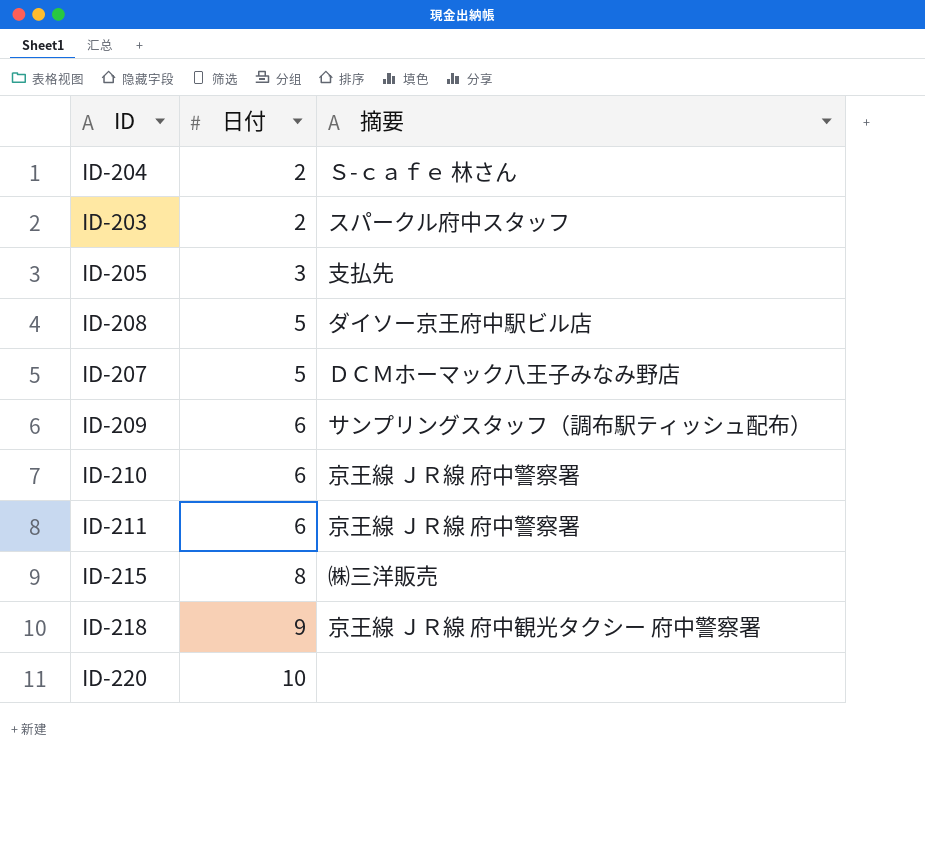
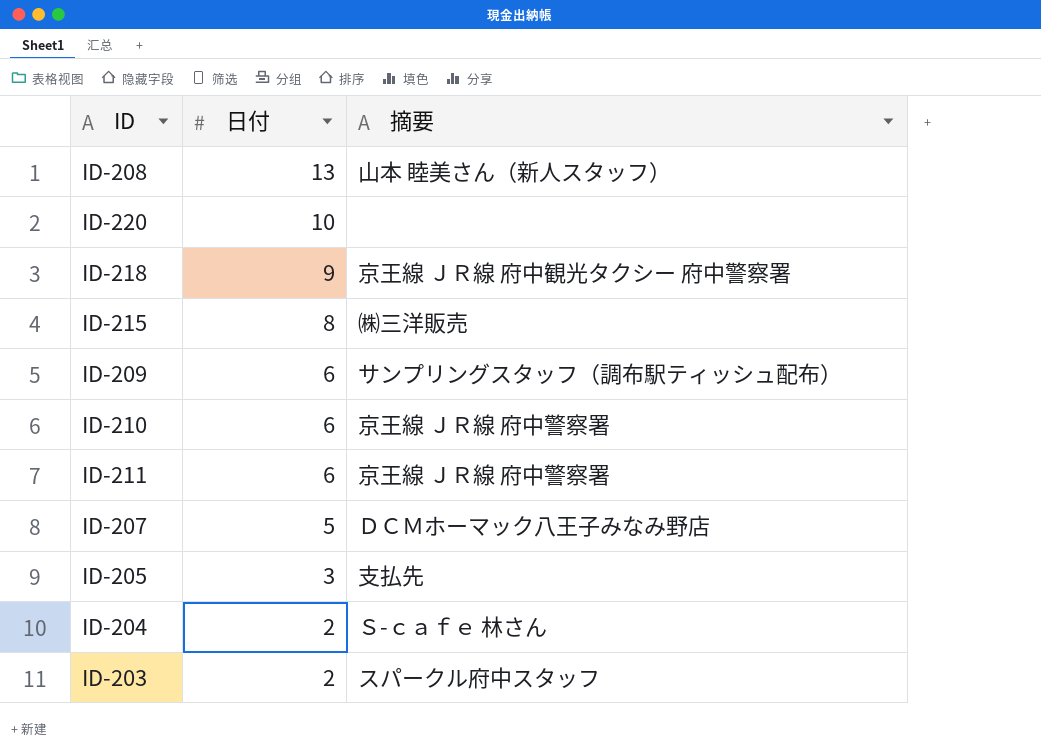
row order: 日付 ascending -> 日付 descending
ID-208 | 日付: 5 -> 13
ID-208 | 摘要: ダイソー京王府中駅ビル店 -> 山本 睦美さん（新人スタッフ）

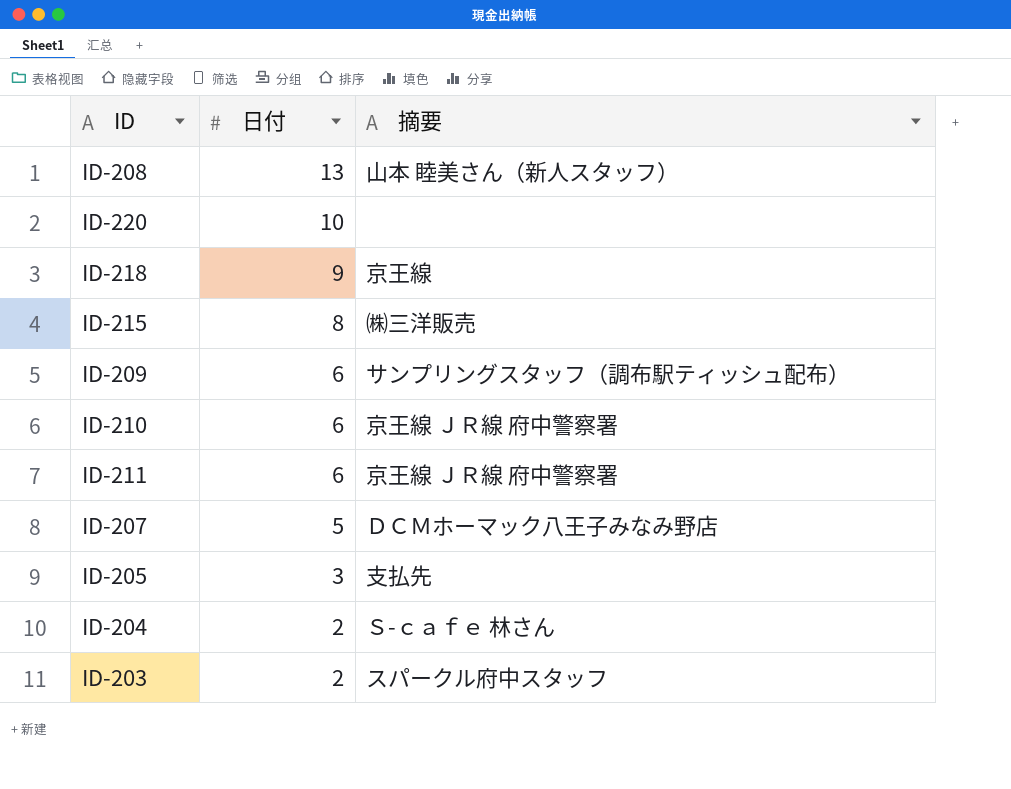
ID-218 | 摘要: 京王線 ＪＲ線 府中観光タクシー 府中警察署 -> 京王線

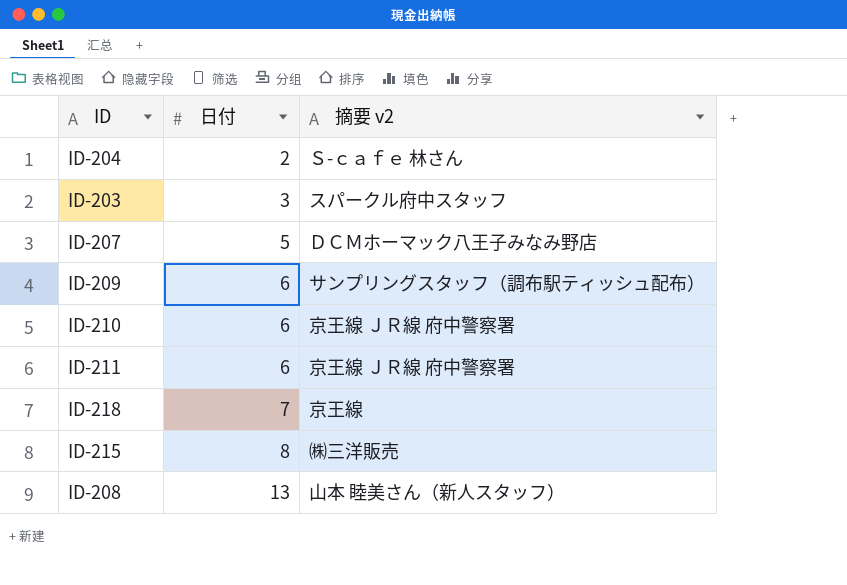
row order: 日付 descending -> 日付 ascending
column name: 摘要 -> 摘要 v2
row ID-220: 10 | none -> none
row ID-205: 3 | 支払先 -> none
ID-203 | 日付: 2 -> 3
ID-218 | 日付: 9 -> 7

